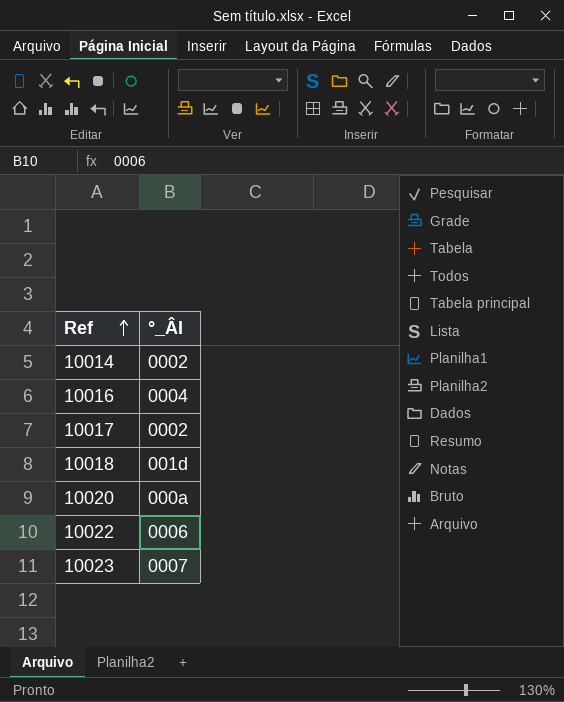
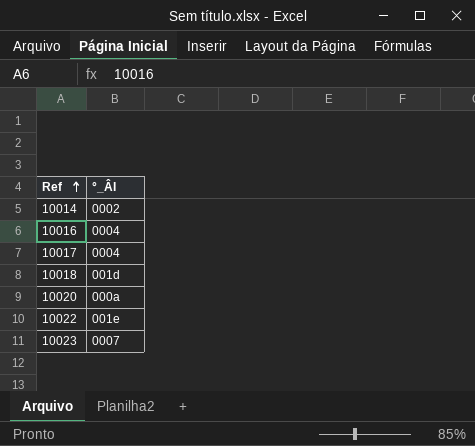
10017 | °_ÂI: 0002 -> 0004
10022 | °_ÂI: 0006 -> 001e

